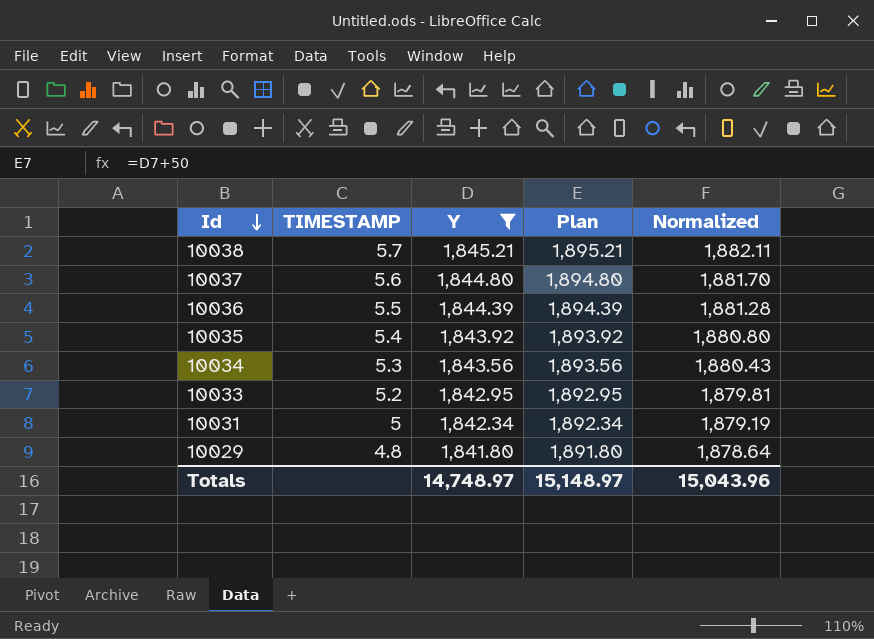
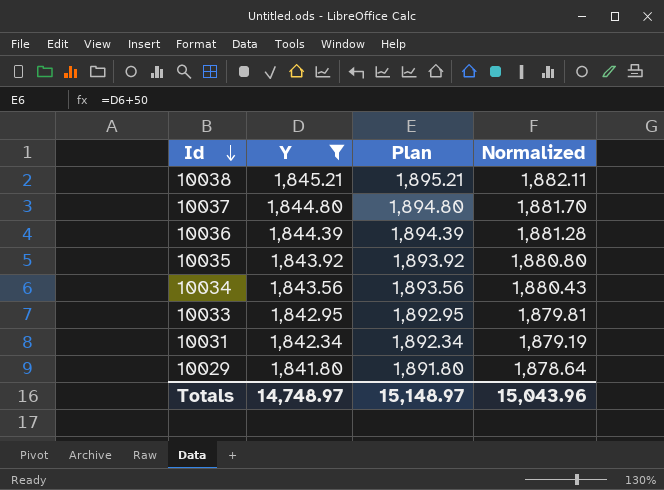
column TIMESTAMP | position: 2 -> none

